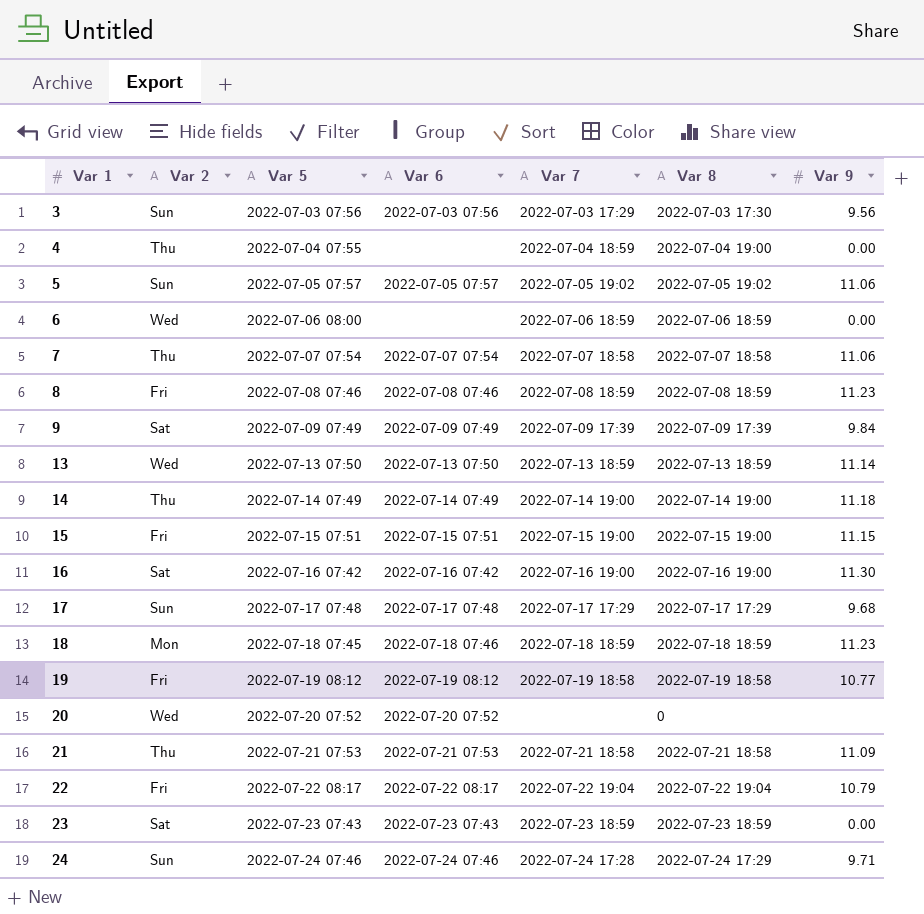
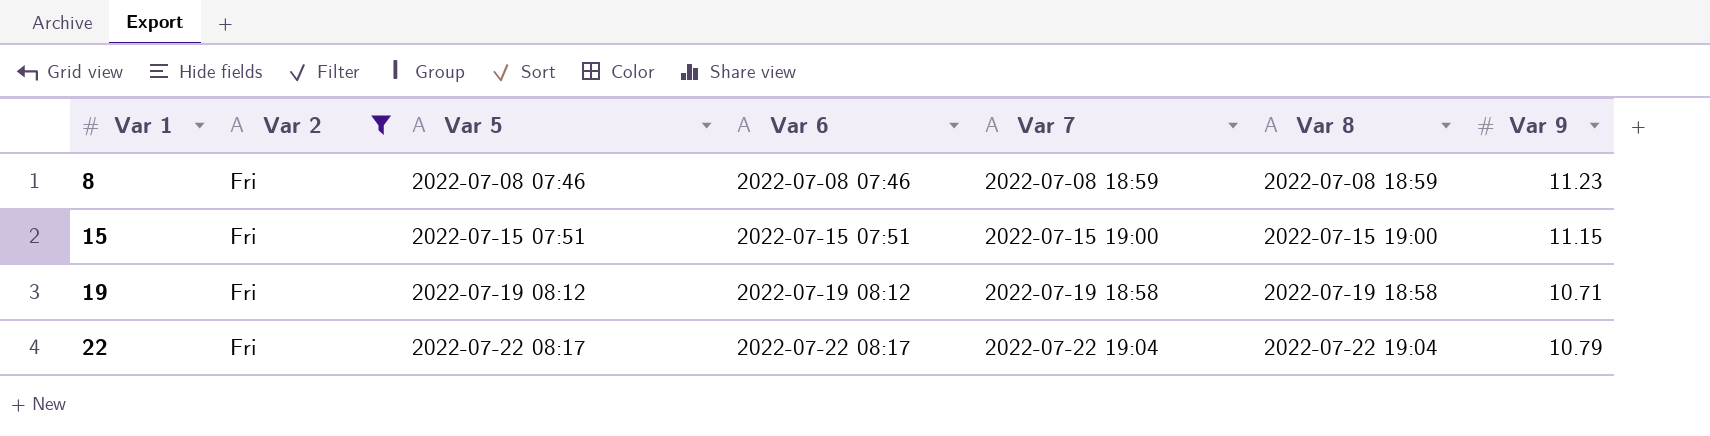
filter: none -> Var 2 = Fri
19 | Var 9: 10.77 -> 10.71

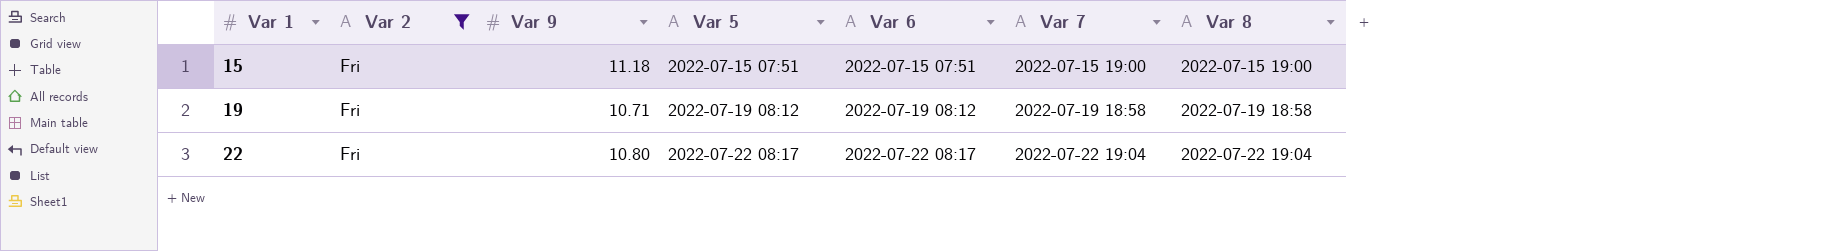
column Var 9 | position: 7 -> 3
row 8: Fri | 2022-07-08 07:46 | 2022-07-08 07:46 | 2022-07-08 18:59 | 2022-07-08 18:59 | 11.23 -> none
15 | Var 9: 11.15 -> 11.18
22 | Var 9: 10.79 -> 10.80

